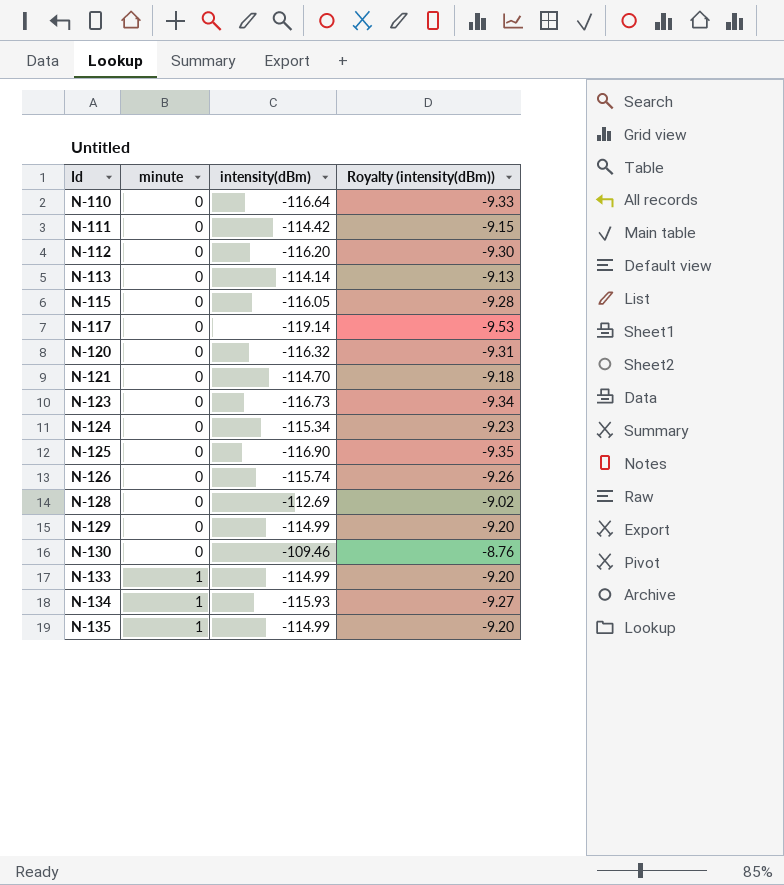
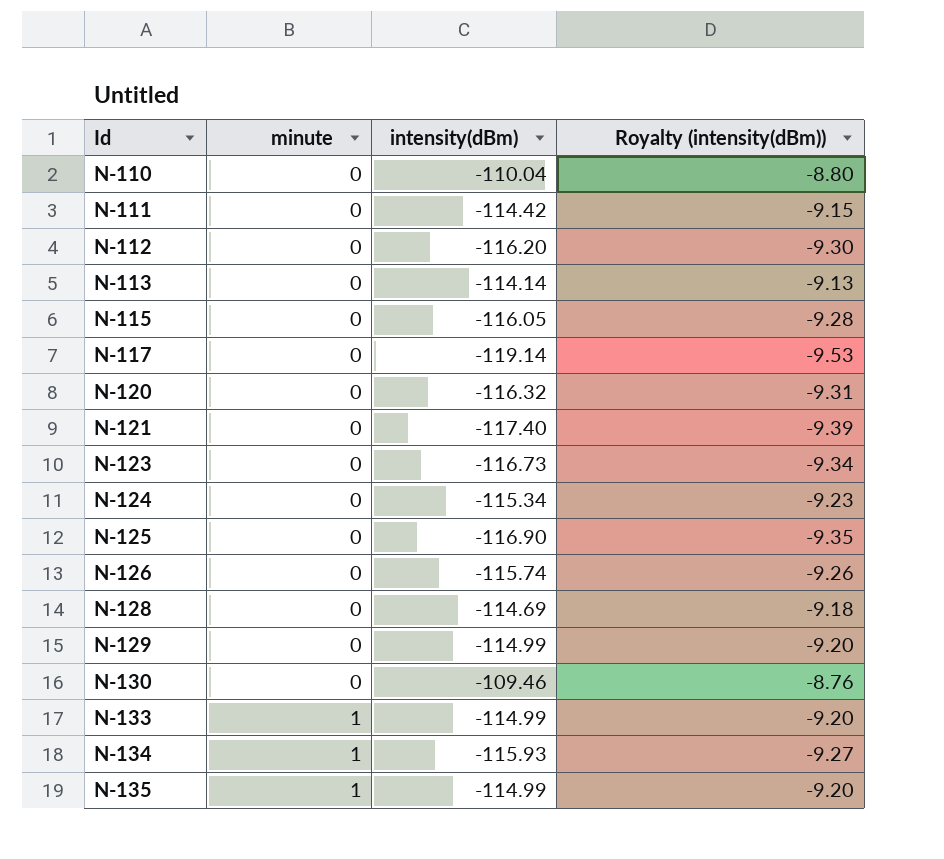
N-110 | intensity(dBm): -116.64 -> -110.04
N-110 | Royalty (intensity(dBm)): -9.33 -> -8.80
N-121 | intensity(dBm): -114.70 -> -117.40
N-121 | Royalty (intensity(dBm)): -9.18 -> -9.39
N-128 | intensity(dBm): -112.69 -> -114.69
N-128 | Royalty (intensity(dBm)): -9.02 -> -9.18

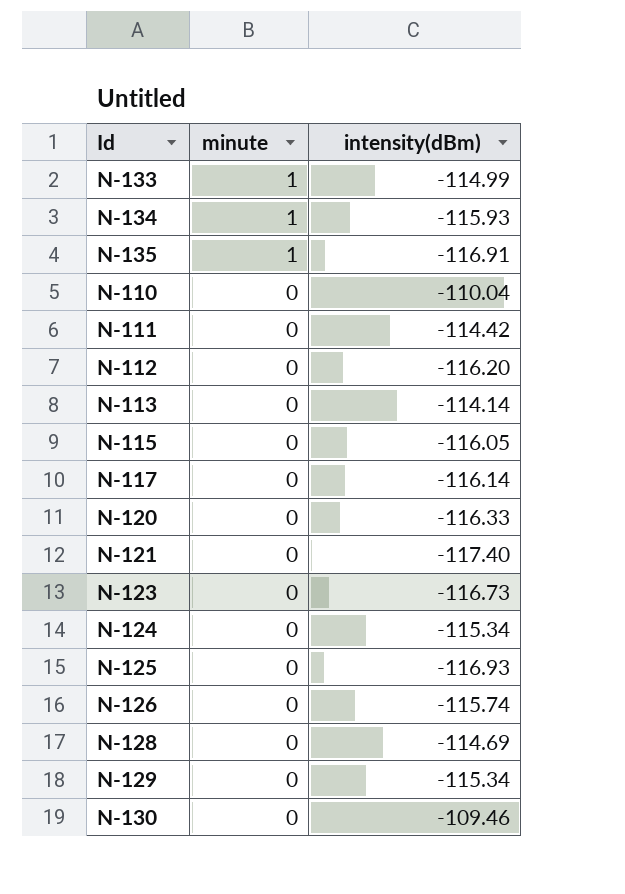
row order: Id ascending -> minute descending
column Royalty (intensity(dBm)) | formula: [intensity(dBm)] * 0.08 -> none
N-135 | intensity(dBm): -114.99 -> -116.91
N-117 | intensity(dBm): -119.14 -> -116.14
N-120 | intensity(dBm): -116.32 -> -116.33
N-125 | intensity(dBm): -116.90 -> -116.93
N-129 | intensity(dBm): -114.99 -> -115.34

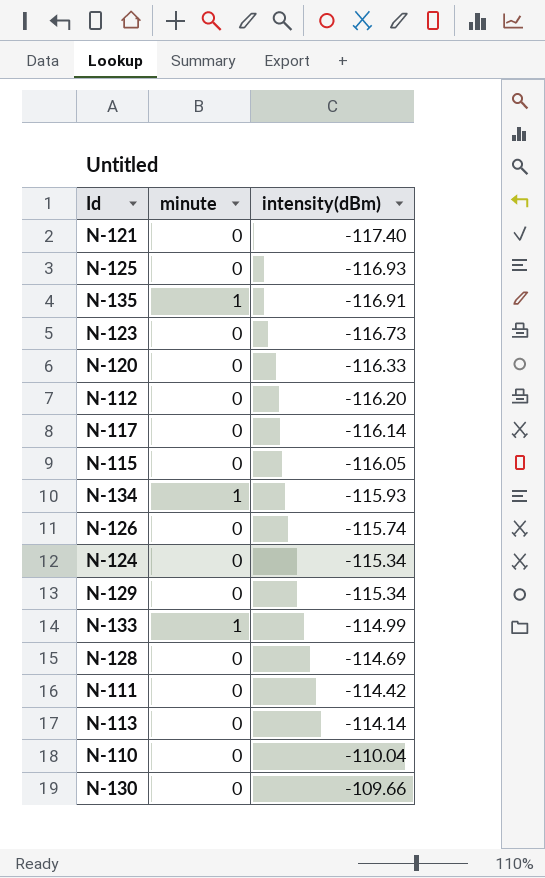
row order: minute descending -> intensity(dBm) ascending
N-130 | intensity(dBm): -109.46 -> -109.66

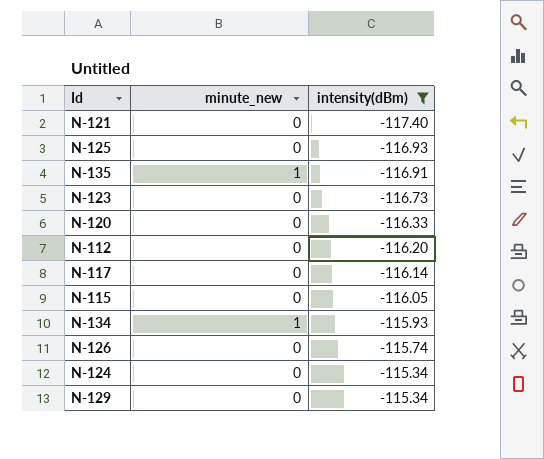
filter: none -> intensity(dBm) <= -115.34
column name: minute -> minute_new

